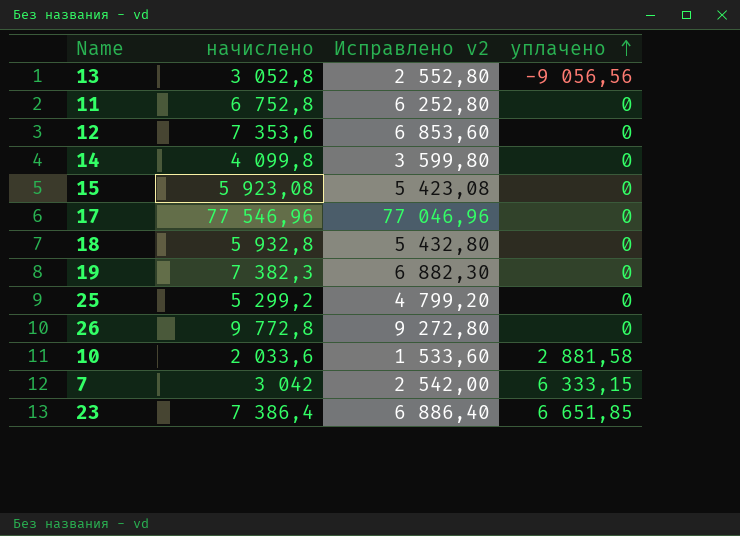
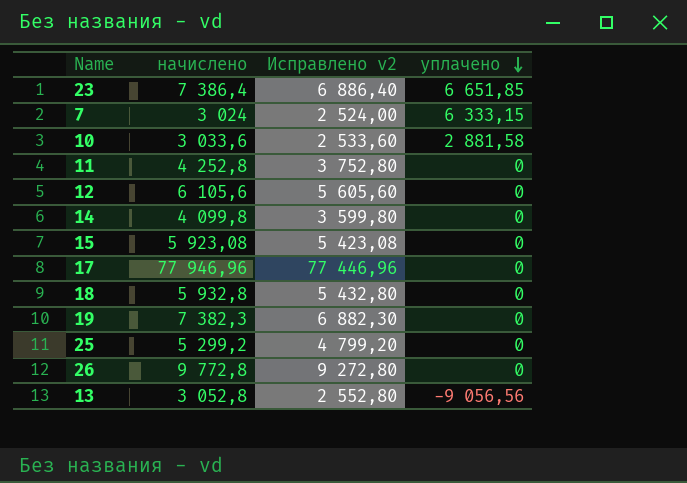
row order: уплачено ascending -> уплачено descending
7 | начислено: 3 042 -> 3 024
7 | Исправлено v2: 2 542,00 -> 2 524,00
10 | начислено: 2 033,6 -> 3 033,6
10 | Исправлено v2: 1 533,60 -> 2 533,60
11 | начислено: 6 752,8 -> 4 252,8
11 | Исправлено v2: 6 252,80 -> 3 752,80
12 | начислено: 7 353,6 -> 6 105,6
12 | Исправлено v2: 6 853,60 -> 5 605,60
17 | начислено: 77 546,96 -> 77 946,96
17 | Исправлено v2: 77 046,96 -> 77 446,96

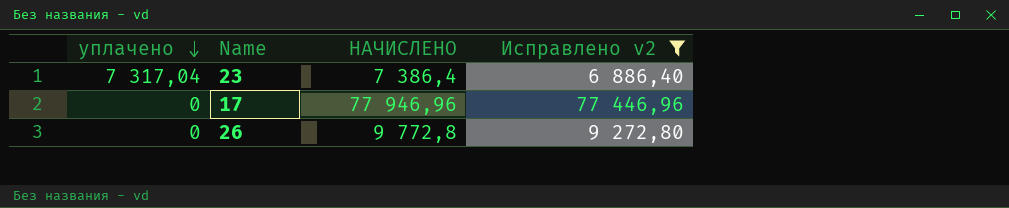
filter: none -> Исправлено v2 >= 6 886,40
column уплачено | position: 4 -> 1
column name: начислено -> НАЧИСЛЕНО
23 | уплачено: 6 651,85 -> 7 317,04

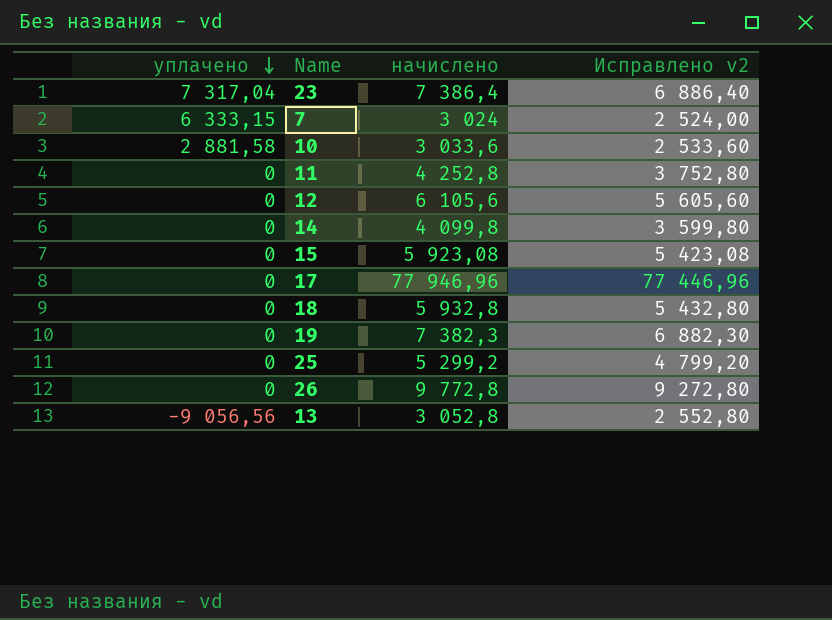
filter: Исправлено v2 >= 6 886,40 -> none
column name: НАЧИСЛЕНО -> начислено

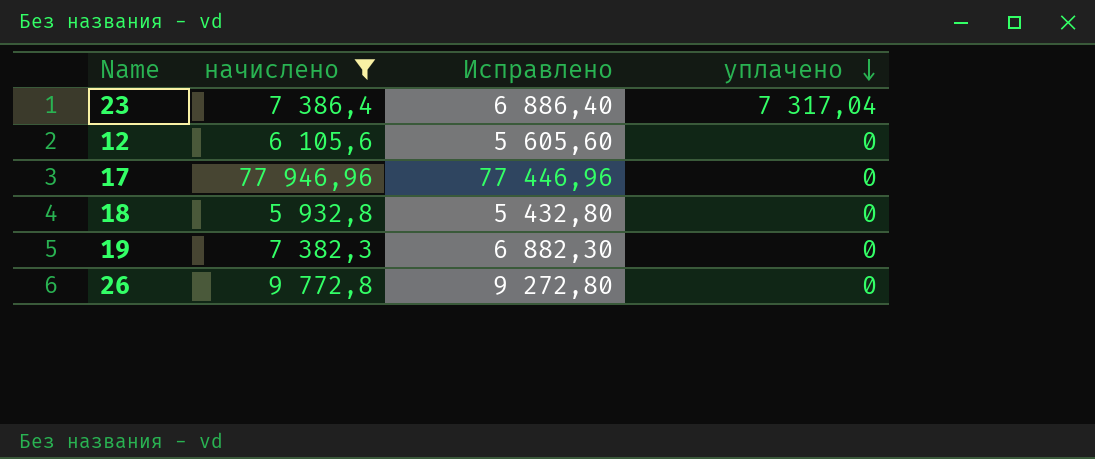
filter: none -> начислено >= 5 932,8
column name: Исправлено v2 -> Исправлено
column уплачено | position: 1 -> 4

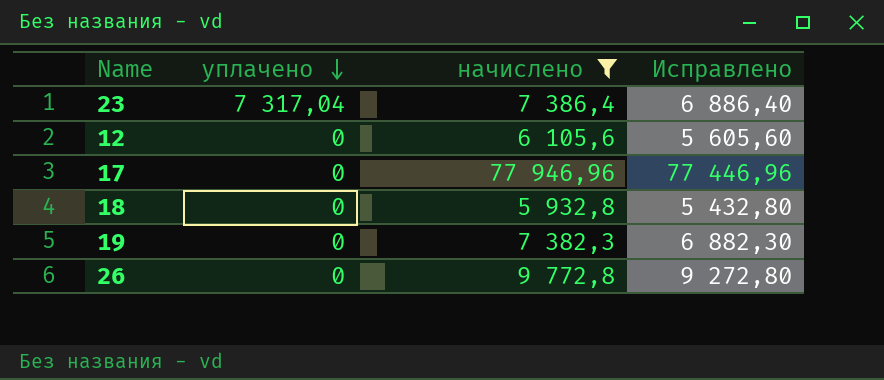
column уплачено | position: 4 -> 2

